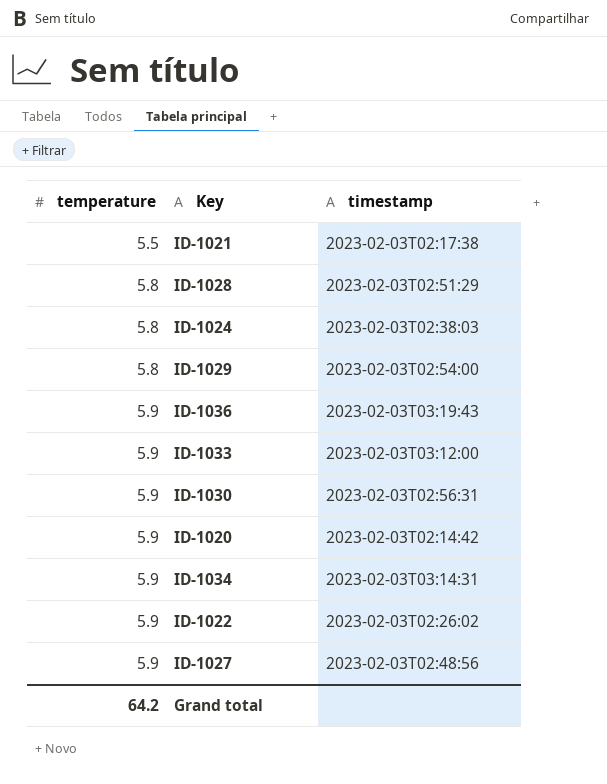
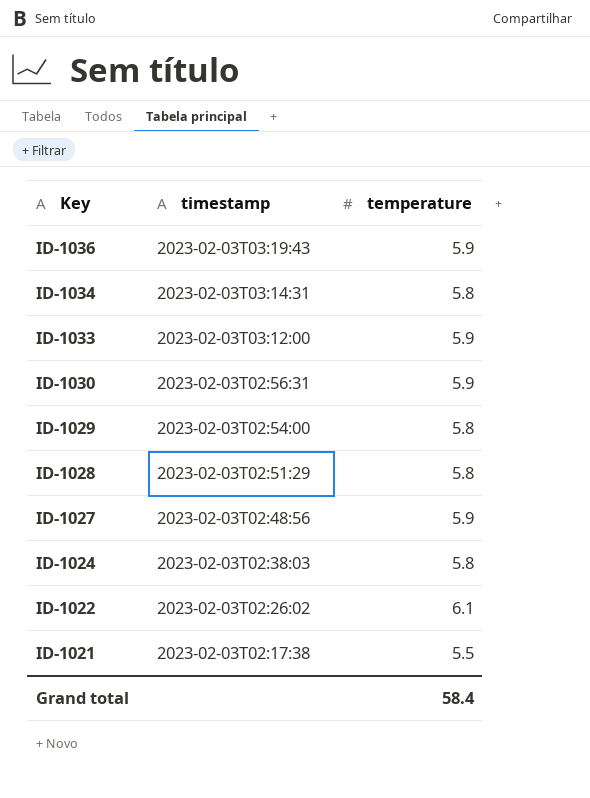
row order: temperature ascending -> Key descending
column temperature | position: 1 -> 3
row ID-1020: 5.9 | 2023-02-03T02:14:42 -> none
ID-1034 | temperature: 5.9 -> 5.8
ID-1022 | temperature: 5.9 -> 6.1
Grand total | temperature: 64.2 -> 58.4

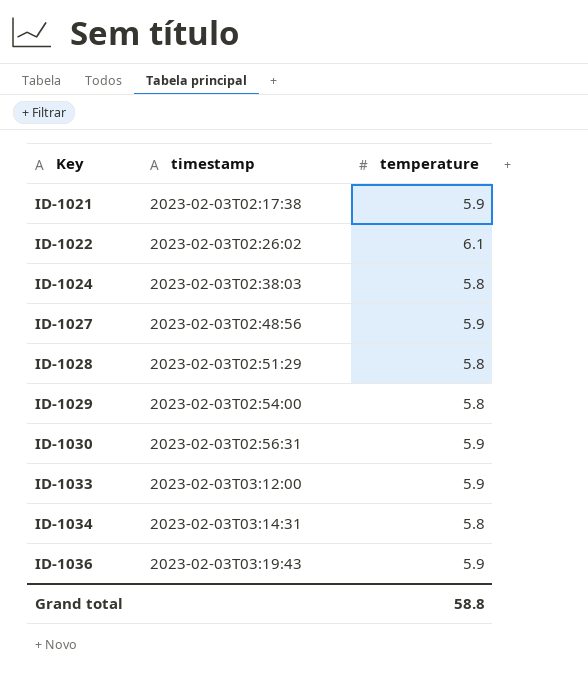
row order: Key descending -> Key ascending
ID-1021 | temperature: 5.5 -> 5.9
Grand total | temperature: 58.4 -> 58.8

